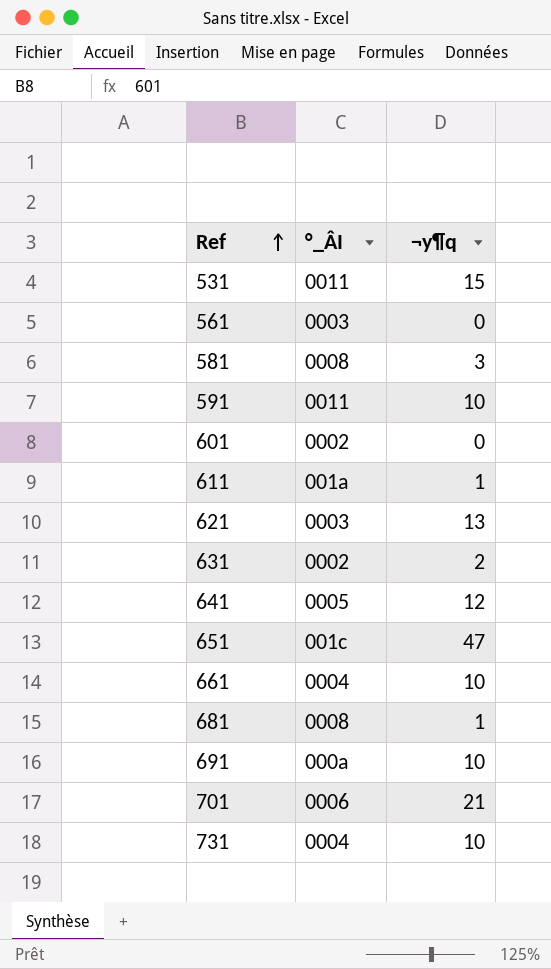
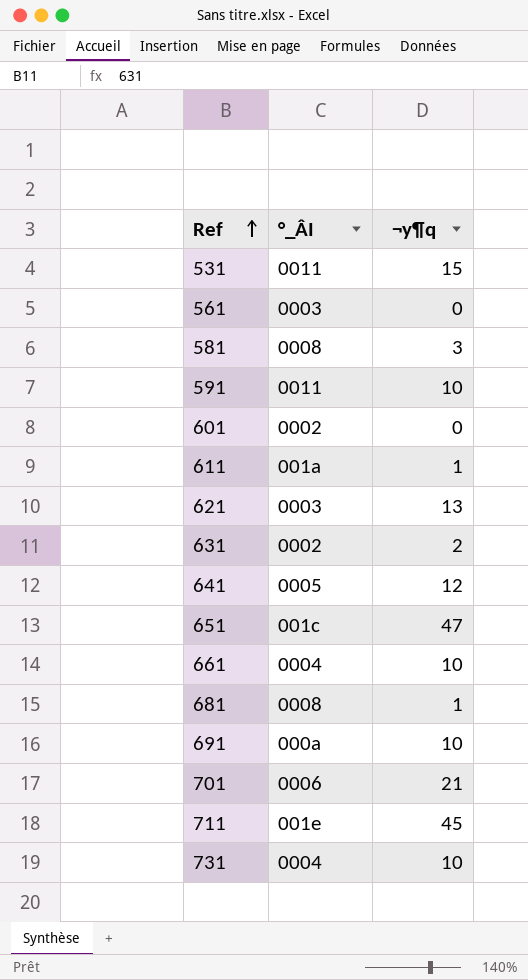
row 711: none -> 001e | 45

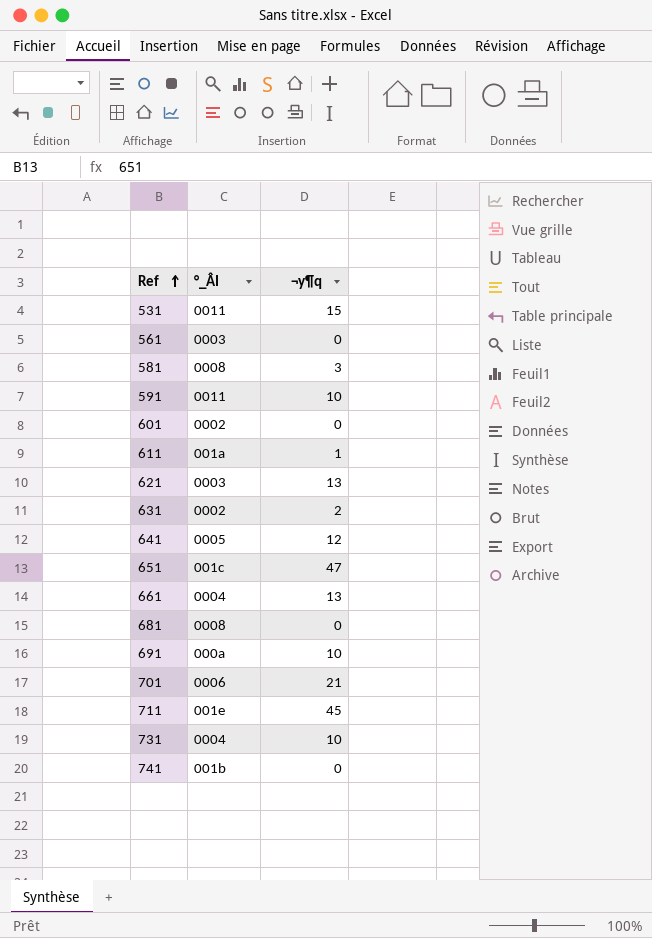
661 | ¬y¶q: 10 -> 13
681 | ¬y¶q: 1 -> 0
row 741: none -> 001b | 0

